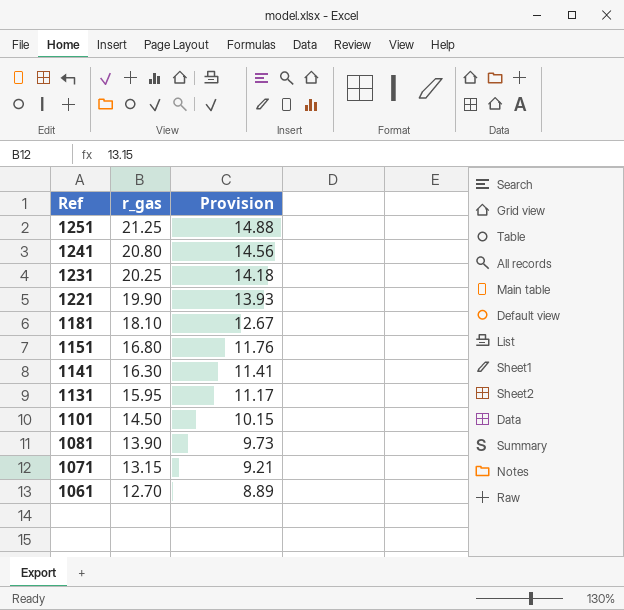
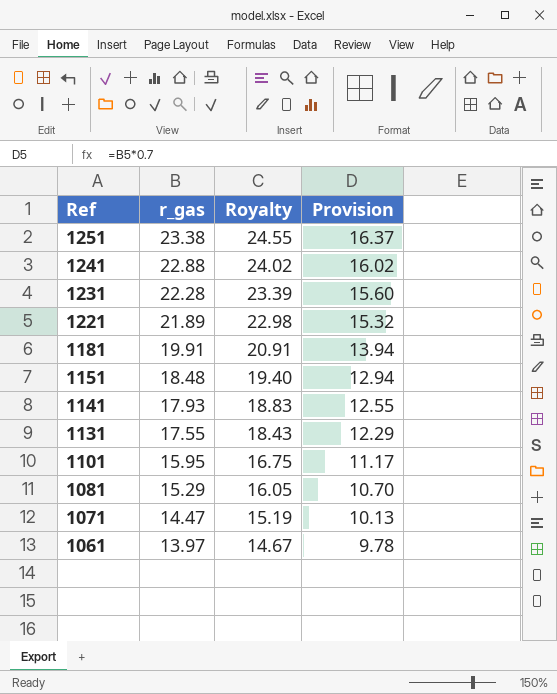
column Royalty | formula: none -> [r_gas] * 1.05
1251 | r_gas: 21.25 -> 23.38
1251 | Provision: 14.88 -> 16.37
1241 | r_gas: 20.80 -> 22.88
1241 | Provision: 14.56 -> 16.02
1231 | r_gas: 20.25 -> 22.28
1231 | Provision: 14.18 -> 15.60
1221 | r_gas: 19.90 -> 21.89
1221 | Provision: 13.93 -> 15.32
1181 | r_gas: 18.10 -> 19.91
1181 | Provision: 12.67 -> 13.94
1151 | r_gas: 16.80 -> 18.48
1151 | Provision: 11.76 -> 12.94
1141 | r_gas: 16.30 -> 17.93
1141 | Provision: 11.41 -> 12.55
1131 | r_gas: 15.95 -> 17.55
1131 | Provision: 11.17 -> 12.29
1101 | r_gas: 14.50 -> 15.95
1101 | Provision: 10.15 -> 11.17
1081 | r_gas: 13.90 -> 15.29
1081 | Provision: 9.73 -> 10.70
1071 | r_gas: 13.15 -> 14.47
1071 | Provision: 9.21 -> 10.13
1061 | r_gas: 12.70 -> 13.97
1061 | Provision: 8.89 -> 9.78

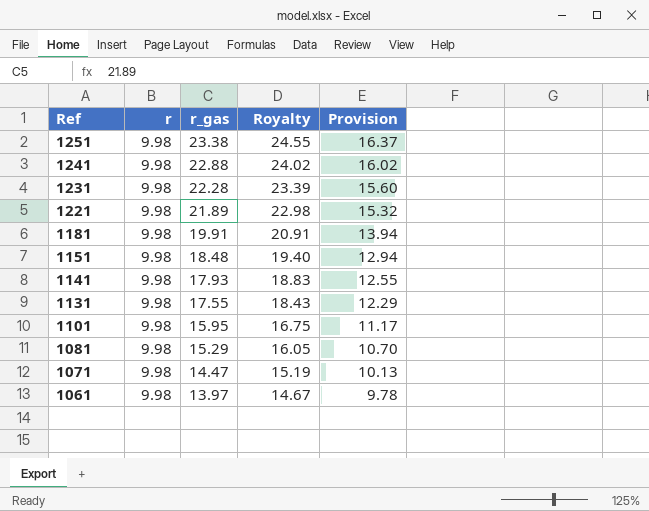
column r | position: none -> 2

